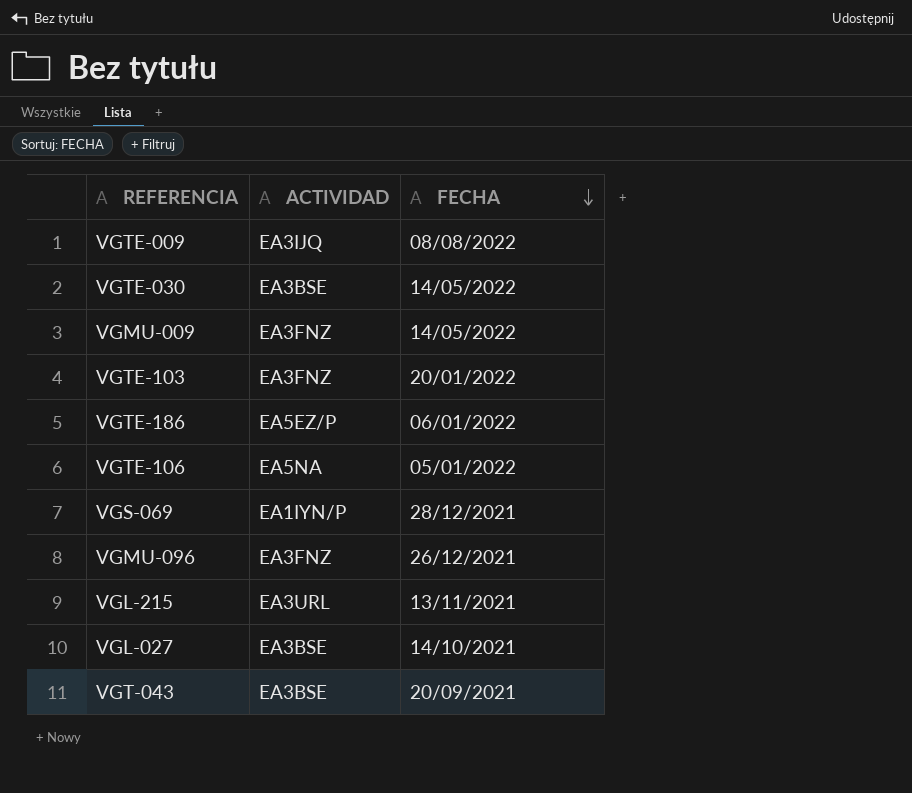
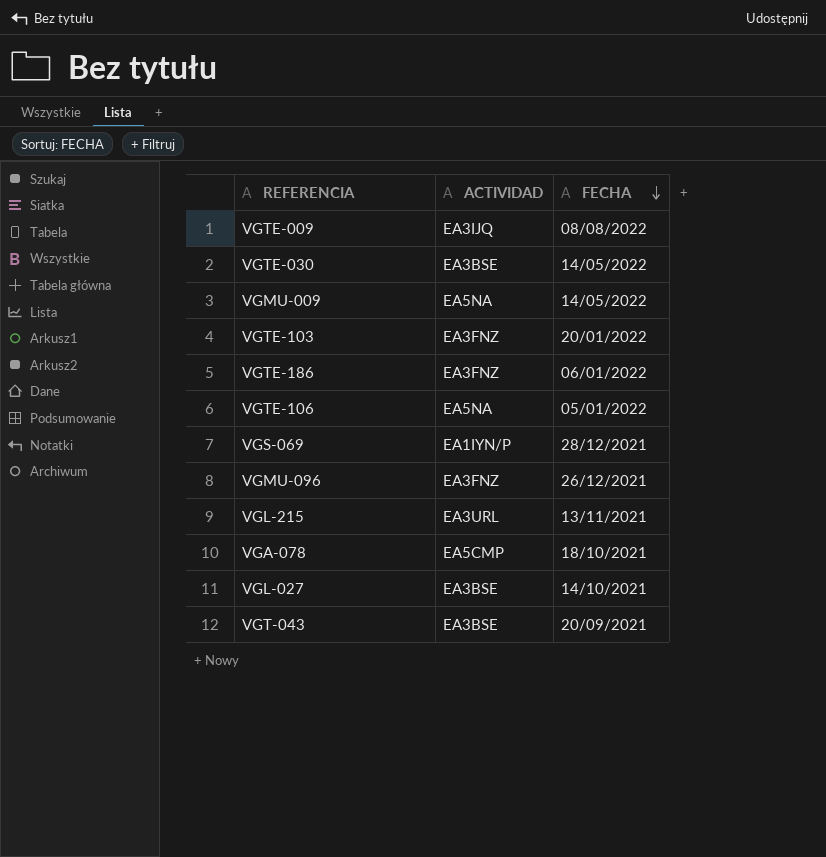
VGMU-009 | ACTIVIDAD: EA3FNZ -> EA5NA
VGTE-186 | ACTIVIDAD: EA5EZ/P -> EA3FNZ
row VGA-078: none -> EA5CMP | 18/10/2021

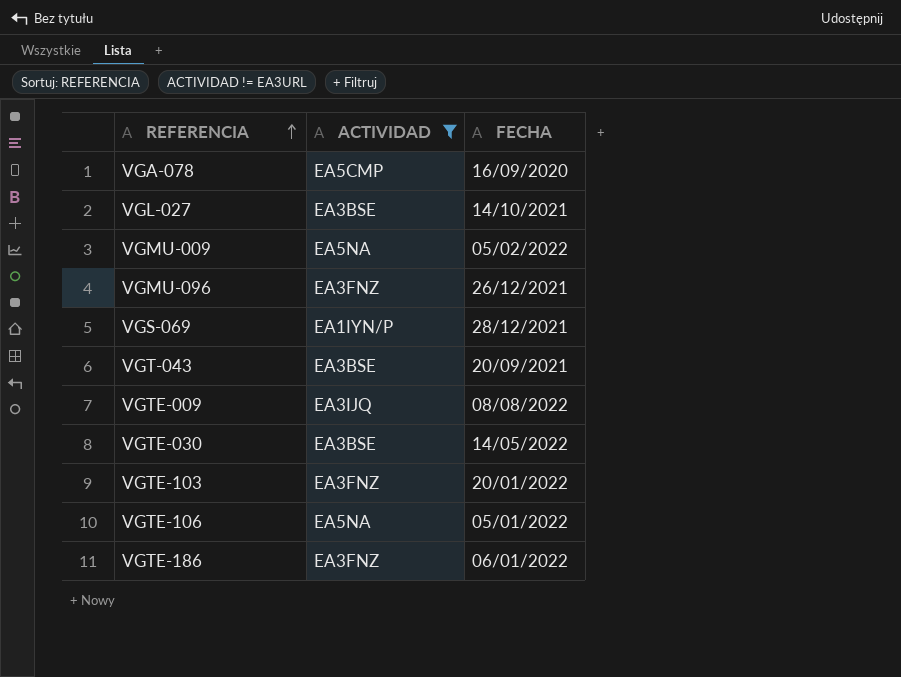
filter: none -> ACTIVIDAD != EA3URL
row order: FECHA descending -> REFERENCIA ascending
VGA-078 | FECHA: 18/10/2021 -> 16/09/2020
VGMU-009 | FECHA: 14/05/2022 -> 05/02/2022

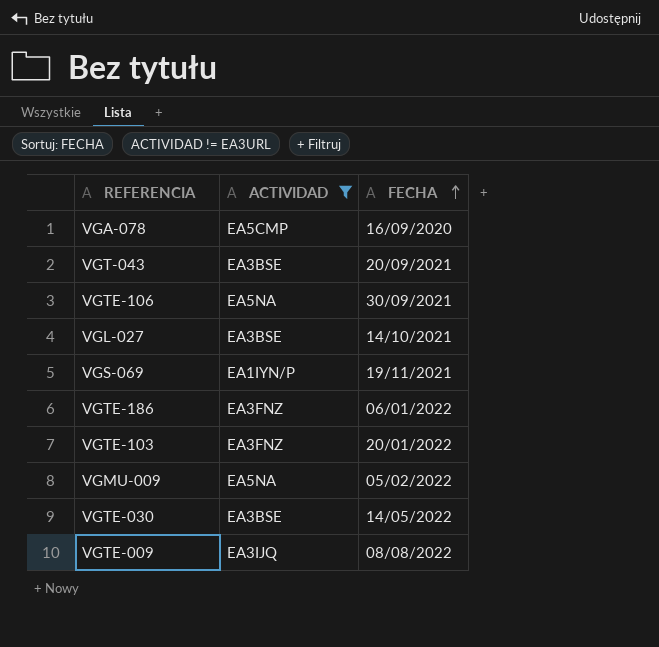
row order: REFERENCIA ascending -> FECHA ascending
row VGMU-096: EA3FNZ | 26/12/2021 -> none
VGTE-106 | FECHA: 05/01/2022 -> 30/09/2021
VGS-069 | FECHA: 28/12/2021 -> 19/11/2021

